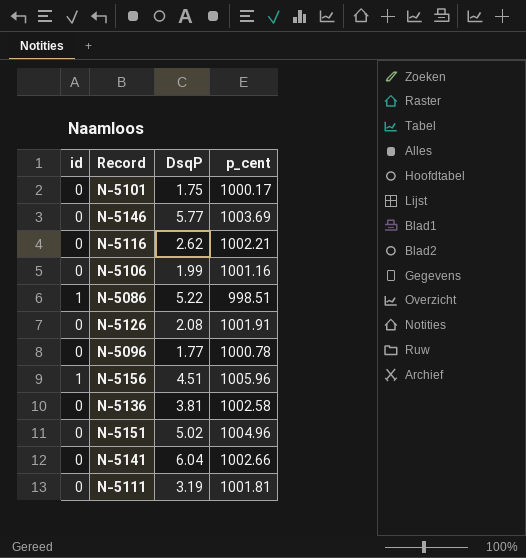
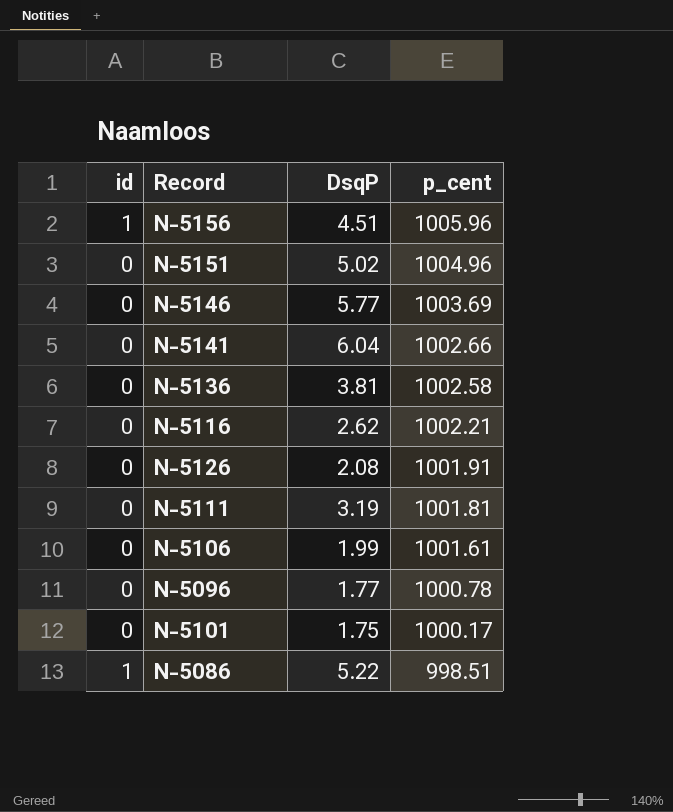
row order: none -> p_cent descending
N-5106 | p_cent: 1001.16 -> 1001.61

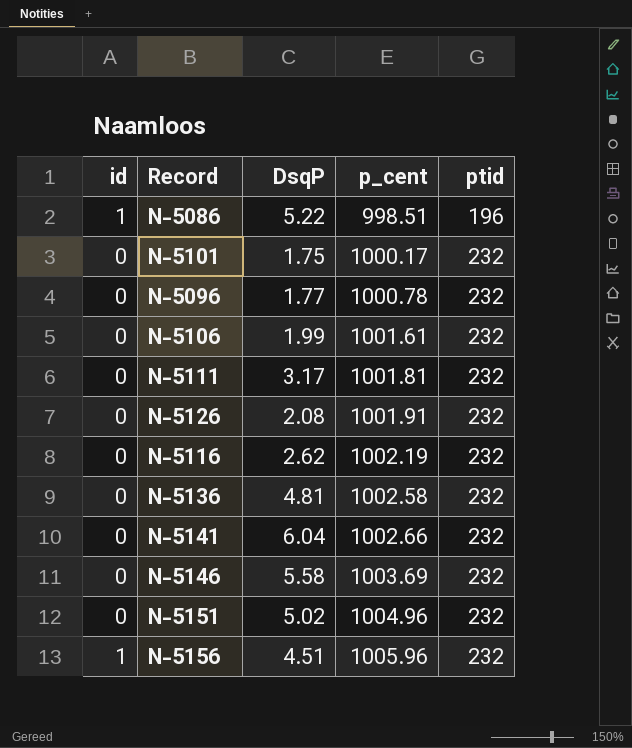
row order: p_cent descending -> p_cent ascending
column ptid | position: none -> 5
N-5111 | DsqP: 3.19 -> 3.17
N-5116 | p_cent: 1002.21 -> 1002.19
N-5136 | DsqP: 3.81 -> 4.81
N-5146 | DsqP: 5.77 -> 5.58

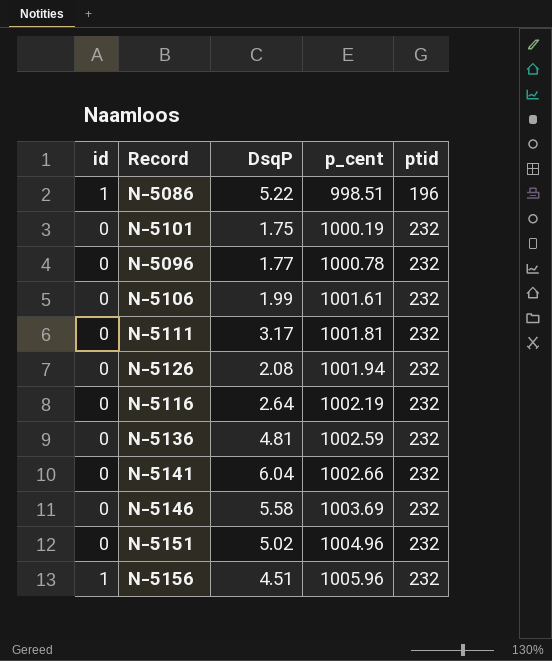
N-5101 | p_cent: 1000.17 -> 1000.19
N-5126 | p_cent: 1001.91 -> 1001.94
N-5116 | DsqP: 2.62 -> 2.64
N-5136 | p_cent: 1002.58 -> 1002.59

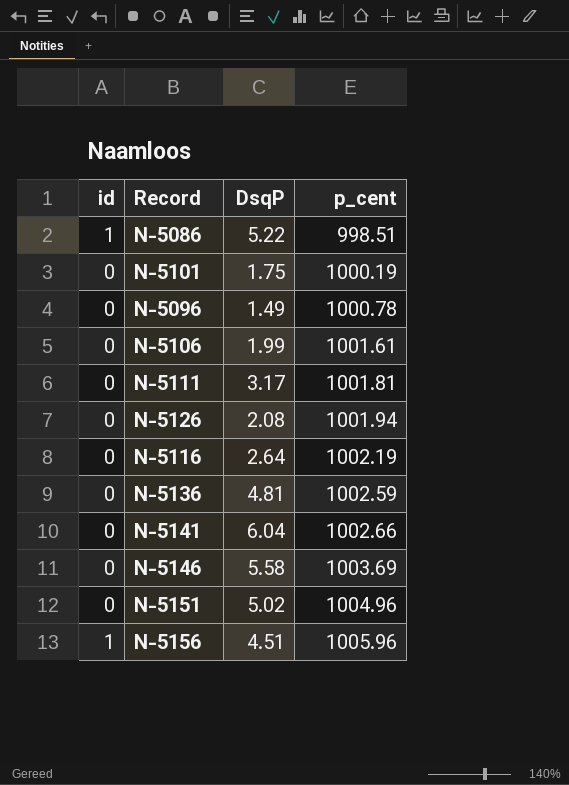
column ptid | position: 5 -> none
N-5096 | DsqP: 1.77 -> 1.49

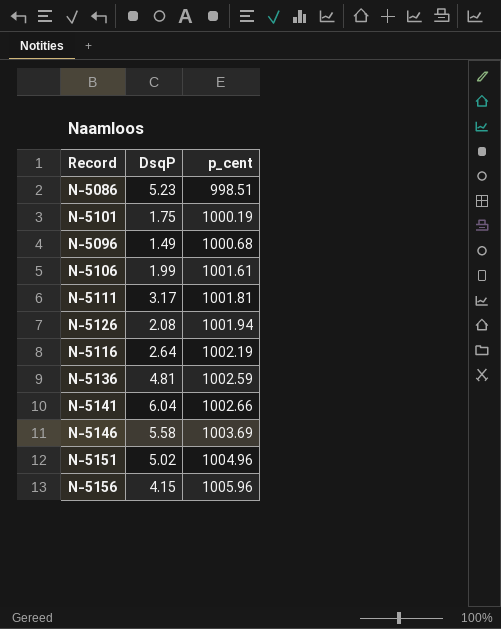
column id | position: 1 -> none
N-5086 | DsqP: 5.22 -> 5.23
N-5096 | p_cent: 1000.78 -> 1000.68
N-5156 | DsqP: 4.51 -> 4.15

